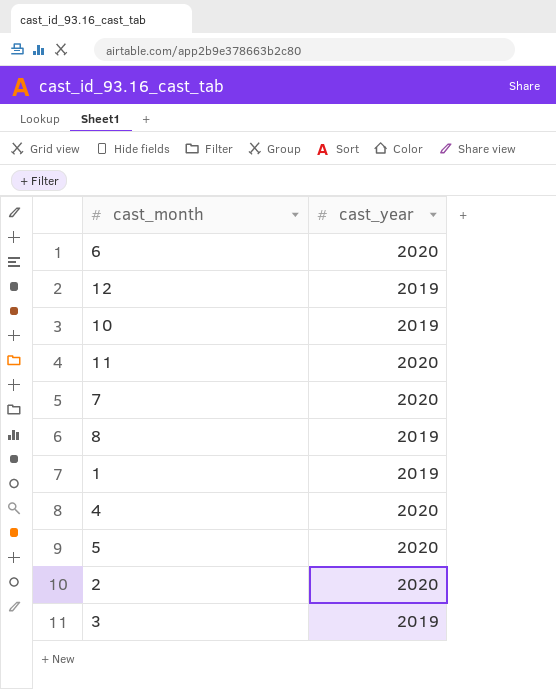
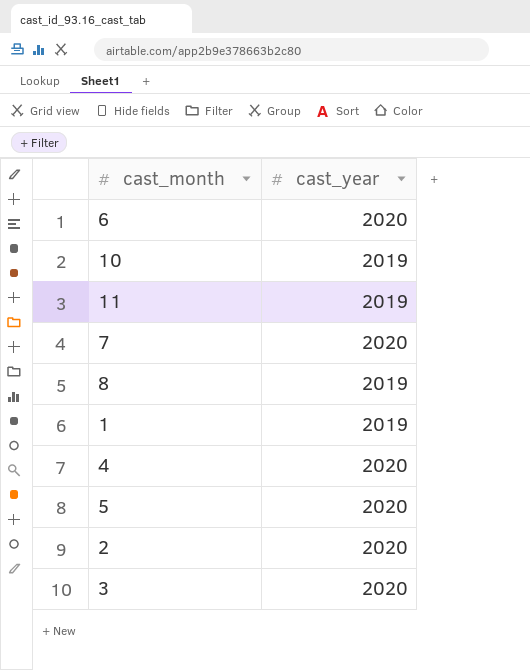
row 12: 2019 -> none
11 | cast_year: 2020 -> 2019
3 | cast_year: 2019 -> 2020

